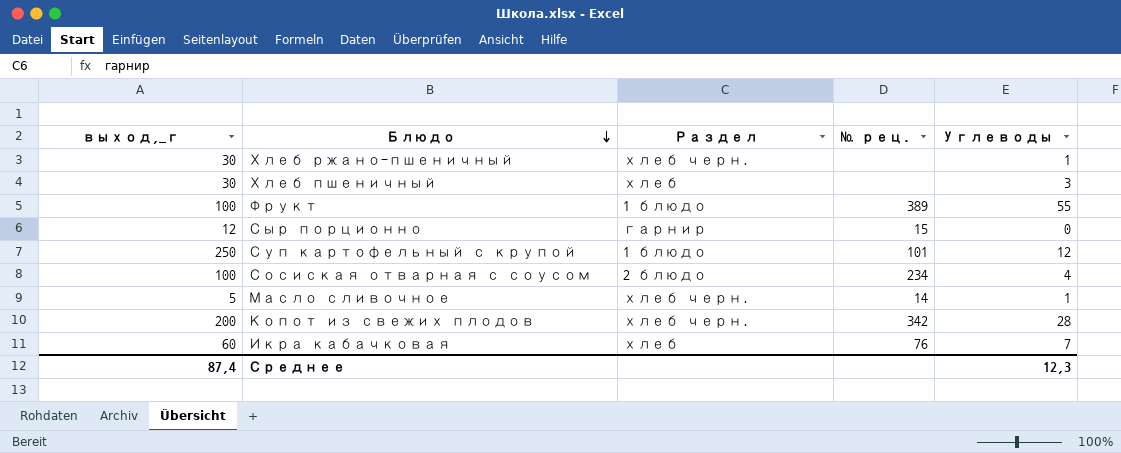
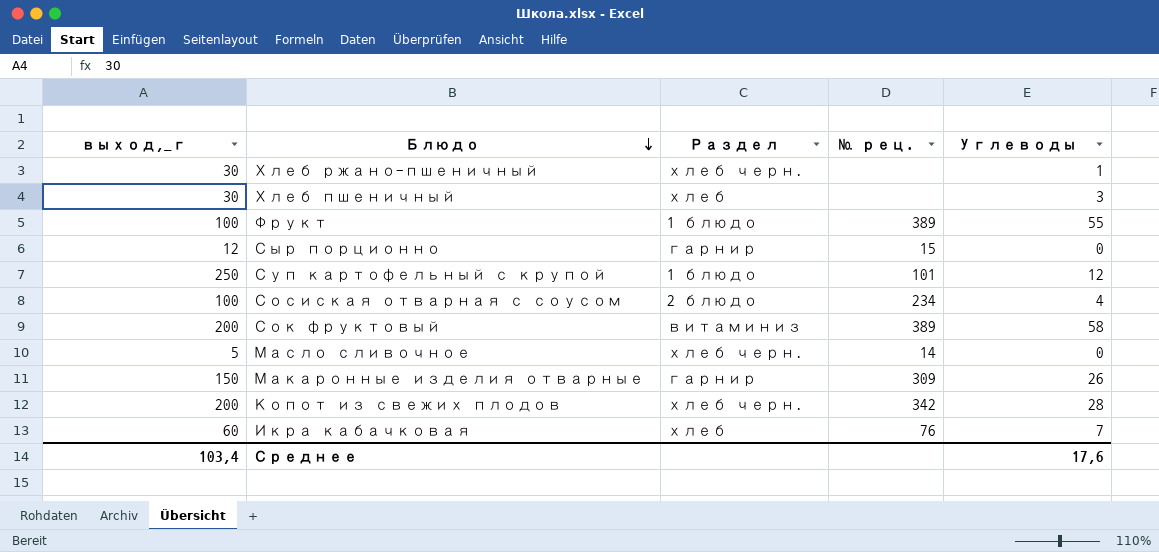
row Сок фруктовый: none -> 200 | витаминиз | 389 | 58
Масло сливочное | Углеводы: 1 -> 0
row Макаронные изделия отварные: none -> 150 | гарнир | 309 | 26
Среднее | выход,_г: 87,4 -> 103,4
Среднее | Углеводы: 12,3 -> 17,6

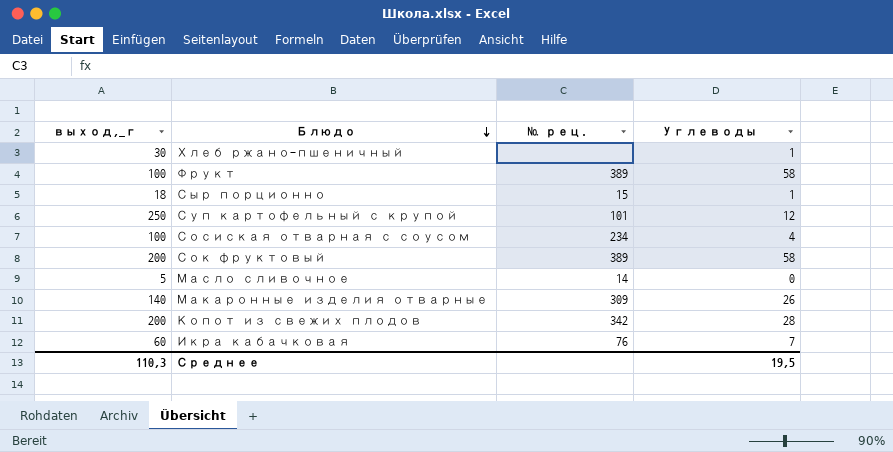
column Раздел | position: 3 -> none
row Хлеб пшеничный: 30 | хлеб | none | 3 -> none
Фрукт | Углеводы: 55 -> 58
Сыр порционно | выход,_г: 12 -> 18
Сыр порционно | Углеводы: 0 -> 1
Макаронные изделия отварные | выход,_г: 150 -> 140
Среднее | выход,_г: 103,4 -> 110,3
Среднее | Углеводы: 17,6 -> 19,5

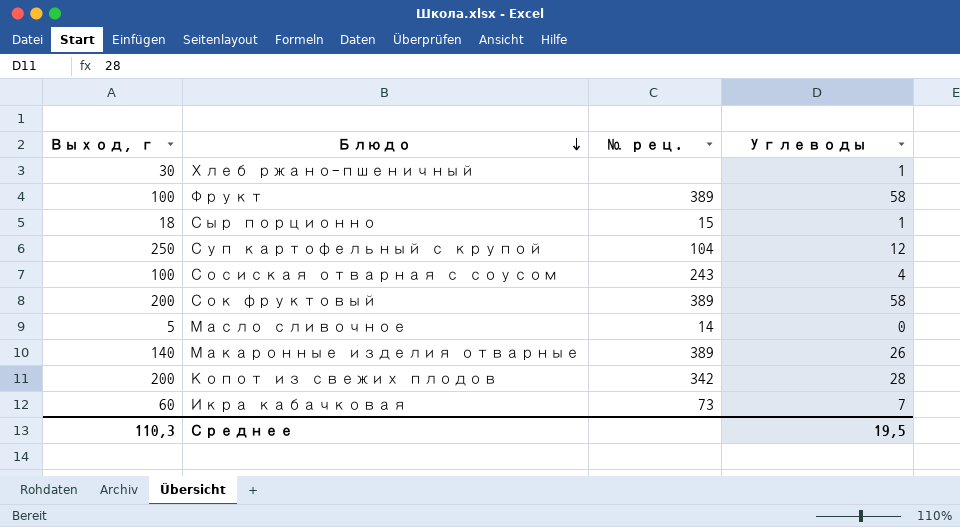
column name: выход,_г -> Выход, г
Суп картофельный с крупой | № рец.: 101 -> 104
Сосиская отварная с соусом | № рец.: 234 -> 243
Макаронные изделия отварные | № рец.: 309 -> 389
Икра кабачковая | № рец.: 76 -> 73

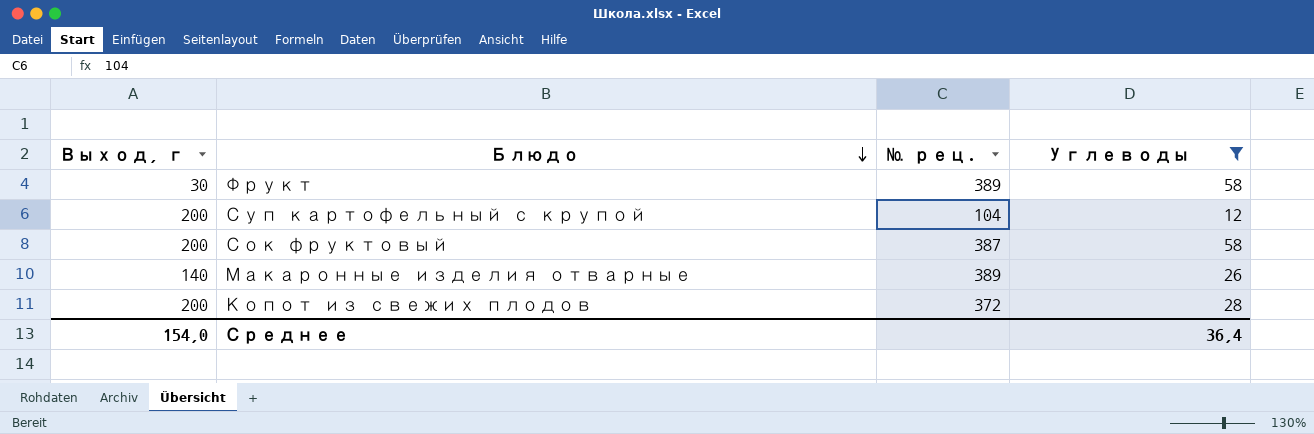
filter: none -> Углеводы >= 12
Фрукт | Выход, г: 100 -> 30
Суп картофельный с крупой | Выход, г: 250 -> 200
Сок фруктовый | № рец.: 389 -> 387
Копот из свежих плодов | № рец.: 342 -> 372
Среднее | Выход, г: 110,3 -> 154,0
Среднее | Углеводы: 19,5 -> 36,4

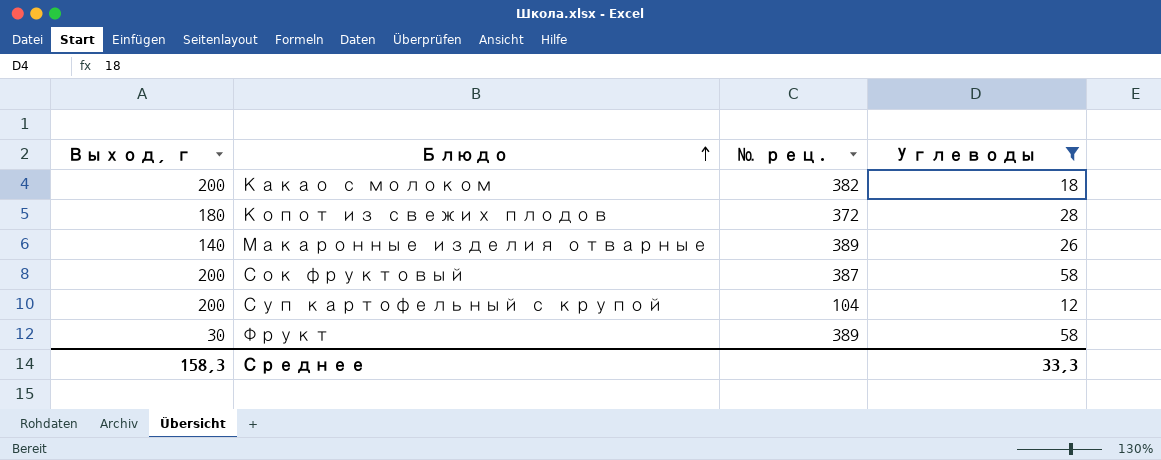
row order: Блюдо descending -> Блюдо ascending
row Какао с молоком: none -> 200 | 382 | 18
Копот из свежих плодов | Выход, г: 200 -> 180
Среднее | Выход, г: 154,0 -> 158,3
Среднее | Углеводы: 36,4 -> 33,3

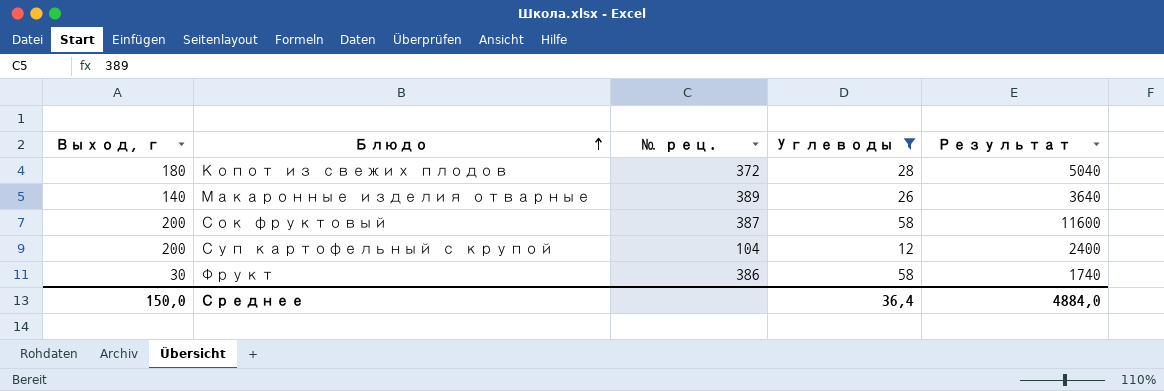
column Результат | formula: none -> [Выход, г] * [Углеводы]
row Какао с молоком: 200 | 382 | 18 -> none
Фрукт | № рец.: 389 -> 386
Среднее | Выход, г: 158,3 -> 150,0
Среднее | Углеводы: 33,3 -> 36,4

